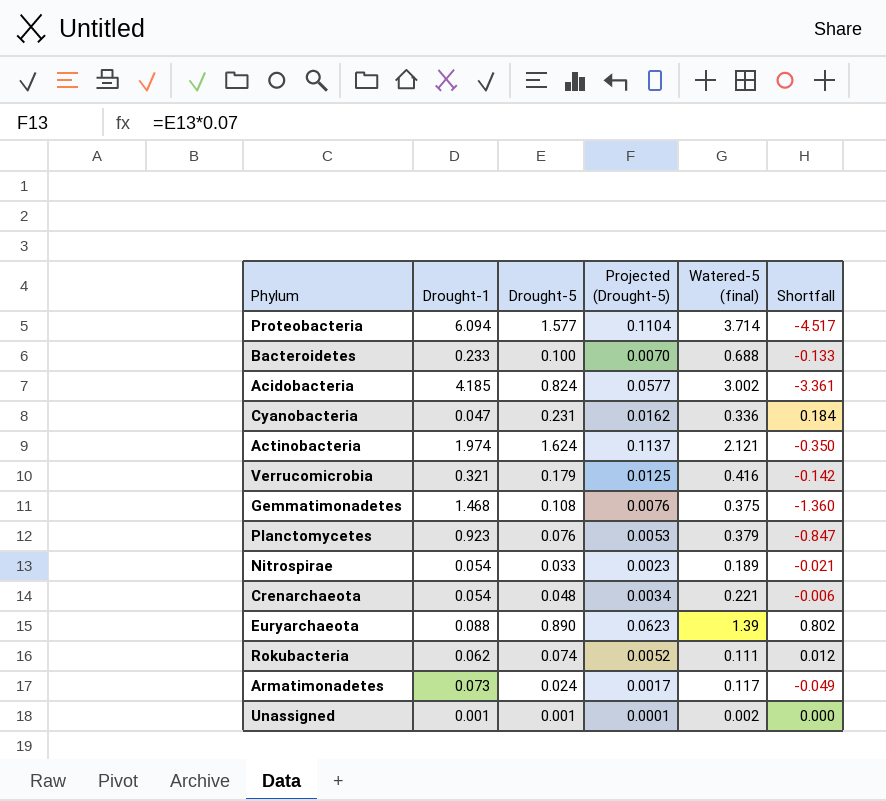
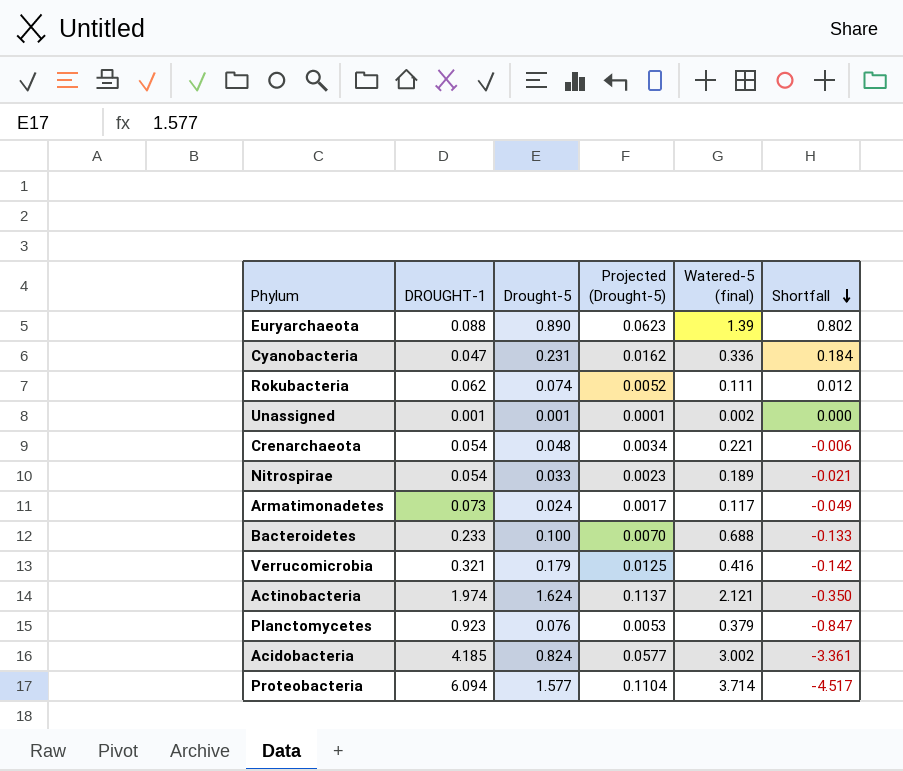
row order: none -> Shortfall descending
column name: Drought-1 -> DROUGHT-1
row Gemmatimonadetes: 1.468 | 0.108 | 0.0076 | 0.375 | -1.360 -> none

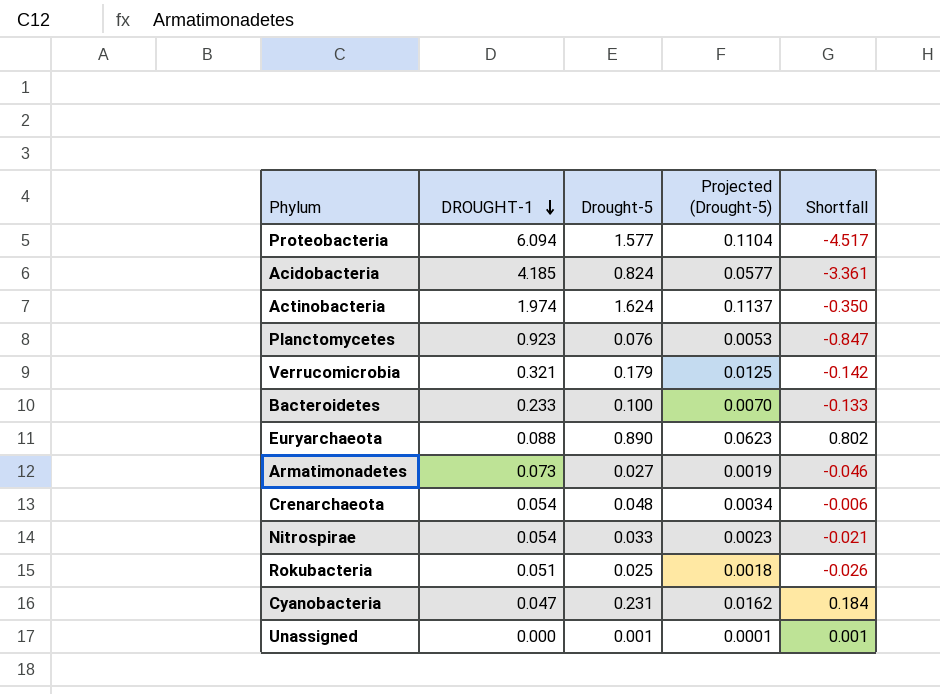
row order: Shortfall descending -> DROUGHT-1 descending
column Watered-5 (final) | position: 5 -> none
Armatimonadetes | Drought-5: 0.024 -> 0.027
Armatimonadetes | Projected (Drought-5): 0.0017 -> 0.0019
Armatimonadetes | Shortfall: -0.049 -> -0.046
Rokubacteria | DROUGHT-1: 0.062 -> 0.051
Rokubacteria | Drought-5: 0.074 -> 0.025
Rokubacteria | Projected (Drought-5): 0.0052 -> 0.0018
Rokubacteria | Shortfall: 0.012 -> -0.026
Unassigned | DROUGHT-1: 0.001 -> 0.000
Unassigned | Shortfall: 0.000 -> 0.001

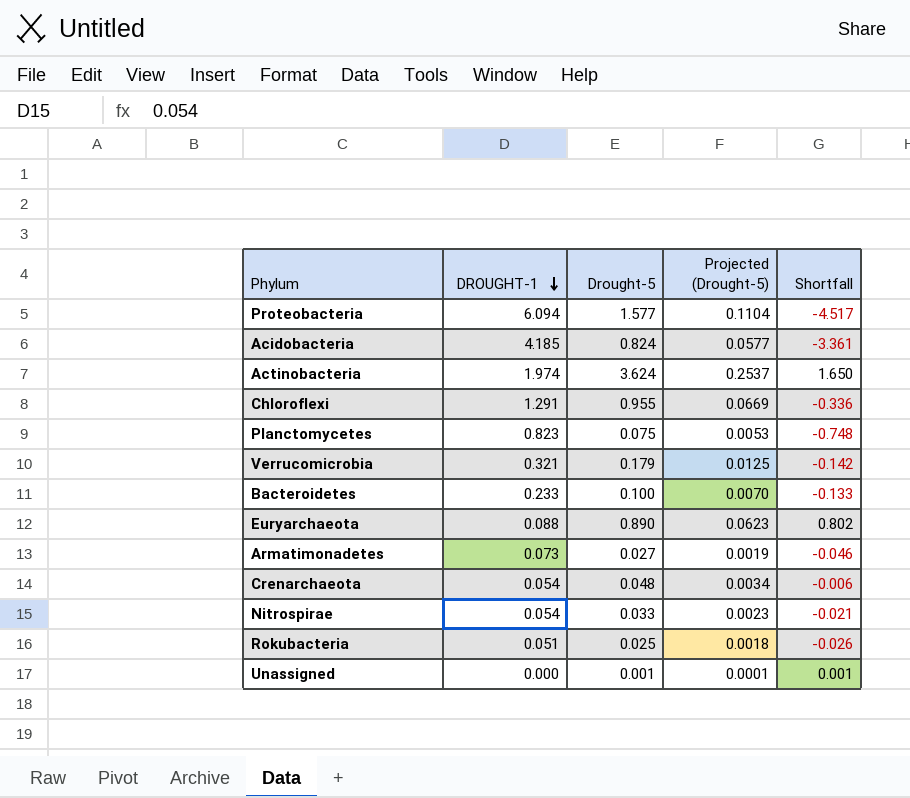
row Cyanobacteria: 0.047 | 0.231 | 0.0162 | 0.184 -> none
Actinobacteria | Drought-5: 1.624 -> 3.624
Actinobacteria | Projected (Drought-5): 0.1137 -> 0.2537
Actinobacteria | Shortfall: -0.350 -> 1.650
row Chloroflexi: none -> 1.291 | 0.955 | 0.0669 | -0.336
Planctomycetes | DROUGHT-1: 0.923 -> 0.823
Planctomycetes | Drought-5: 0.076 -> 0.075
Planctomycetes | Shortfall: -0.847 -> -0.748

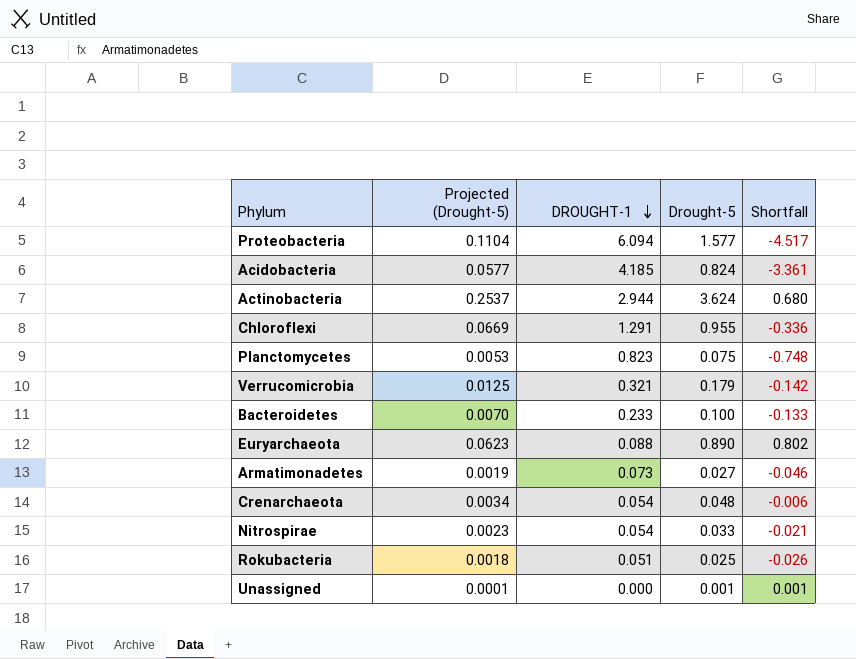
column Projected (Drought-5) | position: 4 -> 2
Actinobacteria | DROUGHT-1: 1.974 -> 2.944
Actinobacteria | Shortfall: 1.650 -> 0.680

